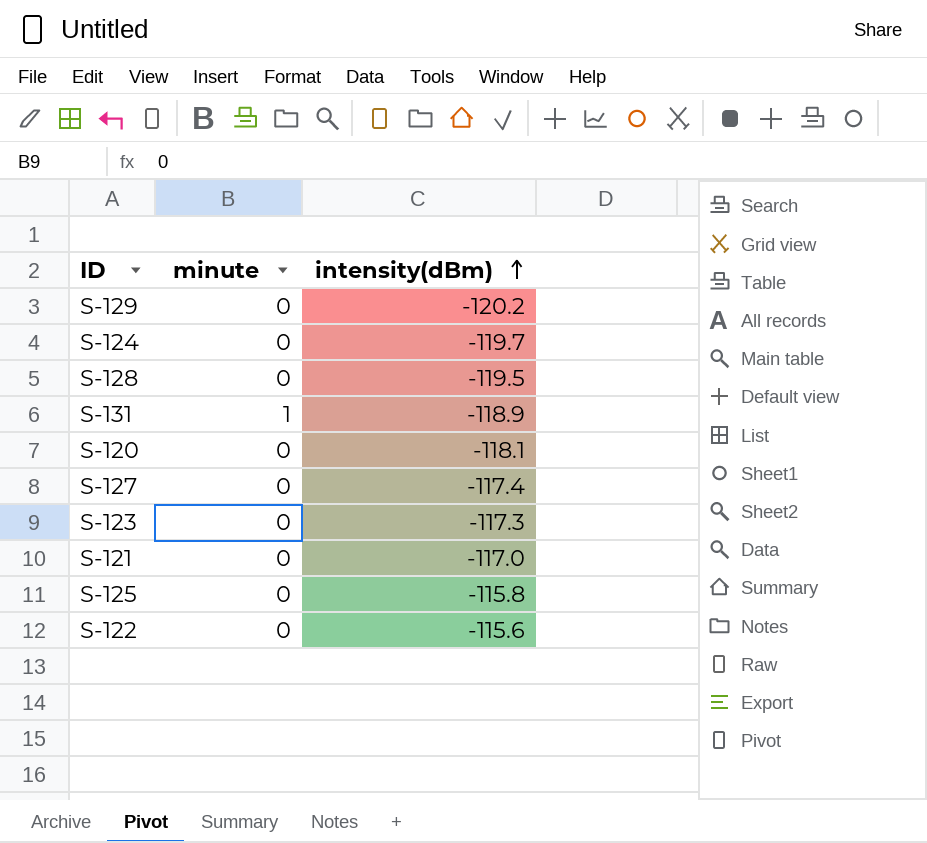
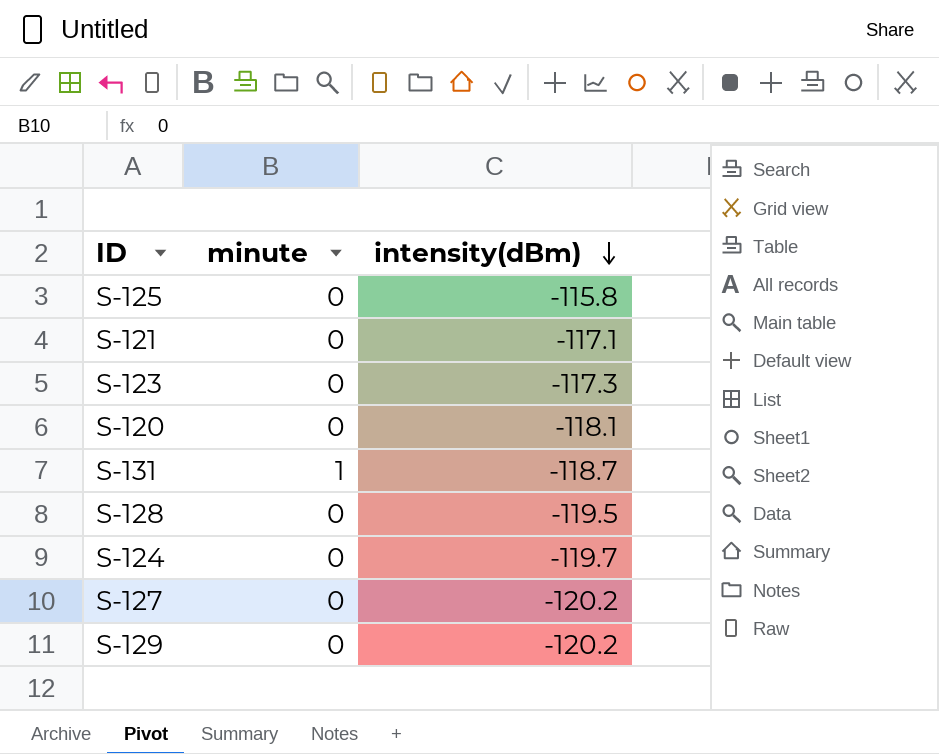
row order: intensity(dBm) ascending -> intensity(dBm) descending
row S-122: 0 | -115.6 -> none
S-121 | intensity(dBm): -117.0 -> -117.1
S-131 | intensity(dBm): -118.9 -> -118.7
S-127 | intensity(dBm): -117.4 -> -120.2

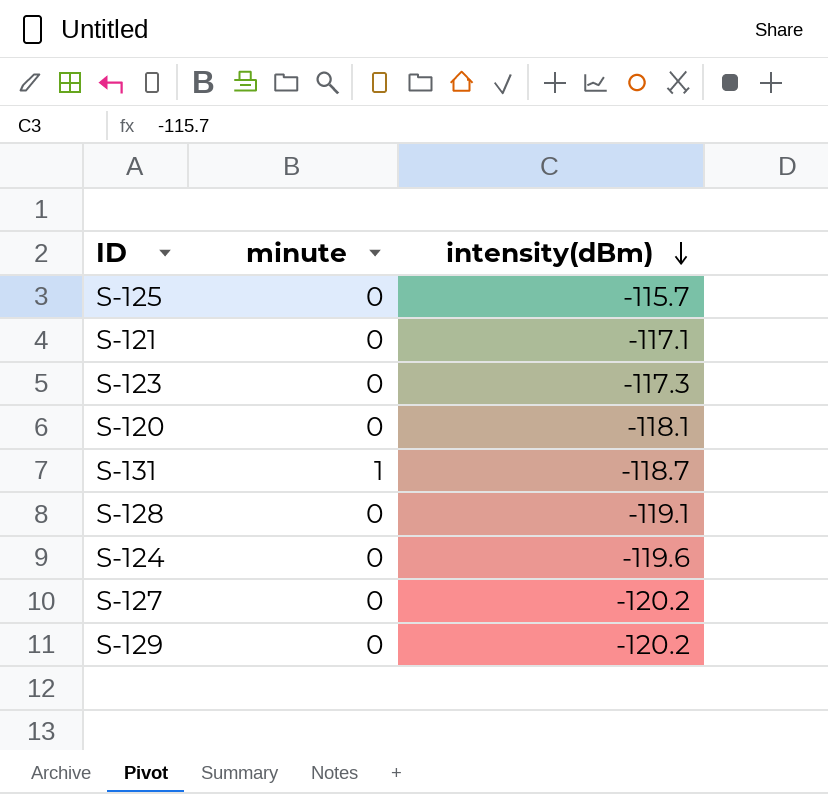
S-125 | intensity(dBm): -115.8 -> -115.7
S-128 | intensity(dBm): -119.5 -> -119.1
S-124 | intensity(dBm): -119.7 -> -119.6

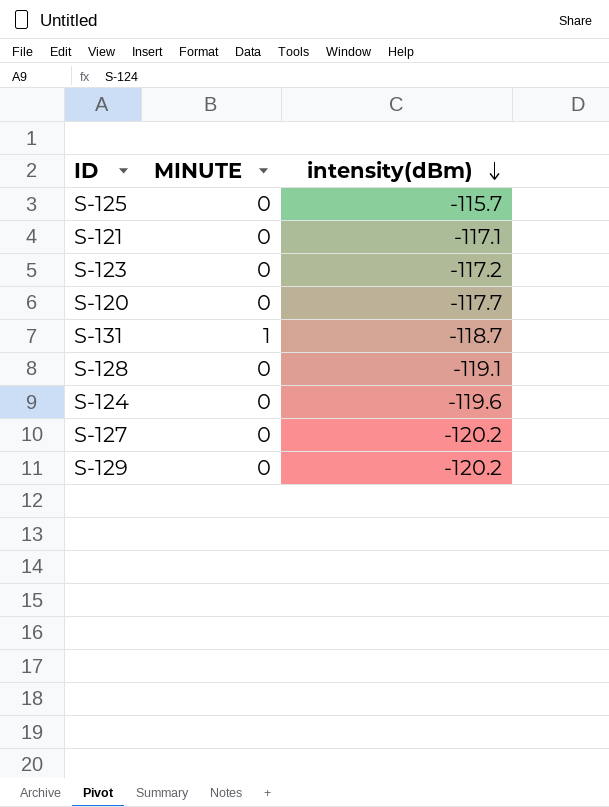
column name: minute -> MINUTE
S-123 | intensity(dBm): -117.3 -> -117.2
S-120 | intensity(dBm): -118.1 -> -117.7

